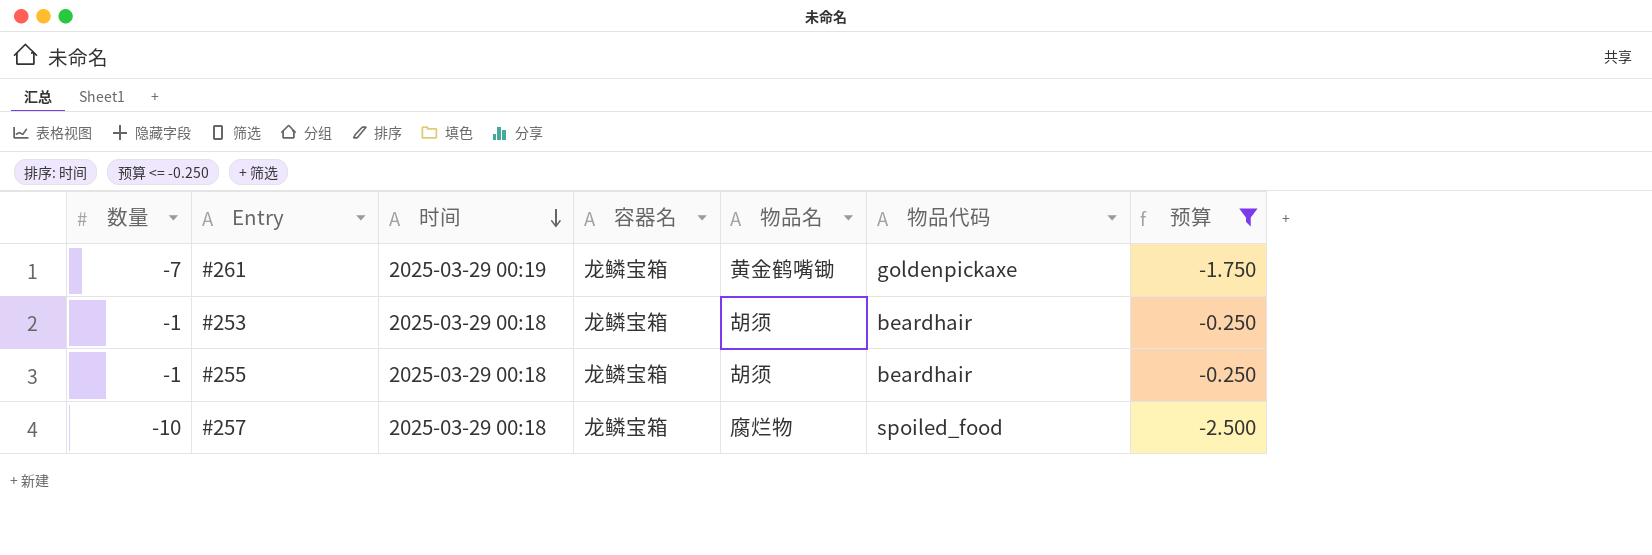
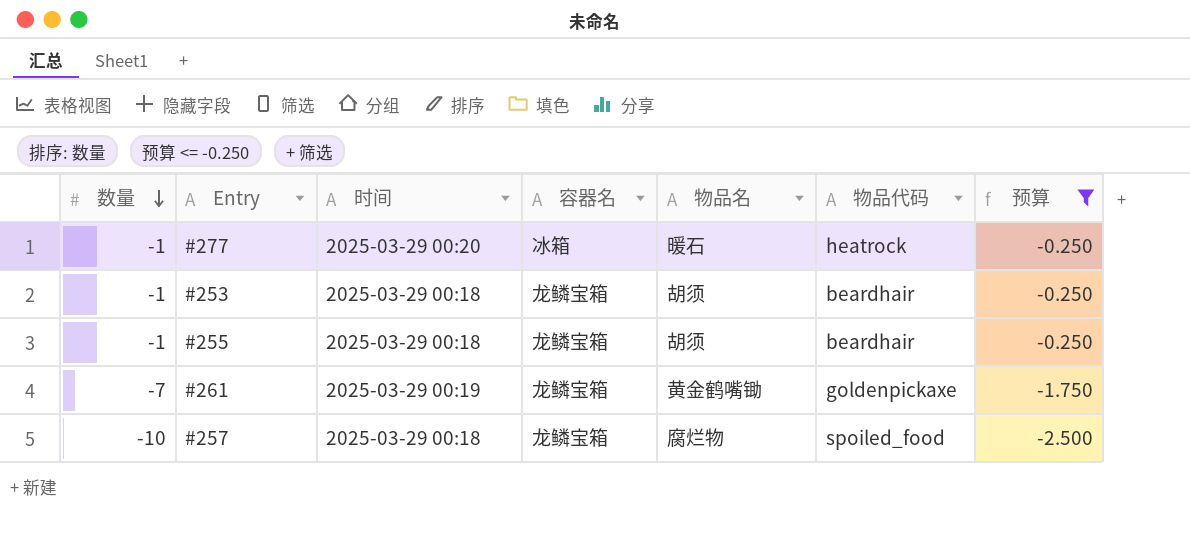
row order: 时间 descending -> 数量 descending
row #277: none -> -1 | 2025-03-29 00:20 | 冰箱 | 暖石 | heatrock | -0.250

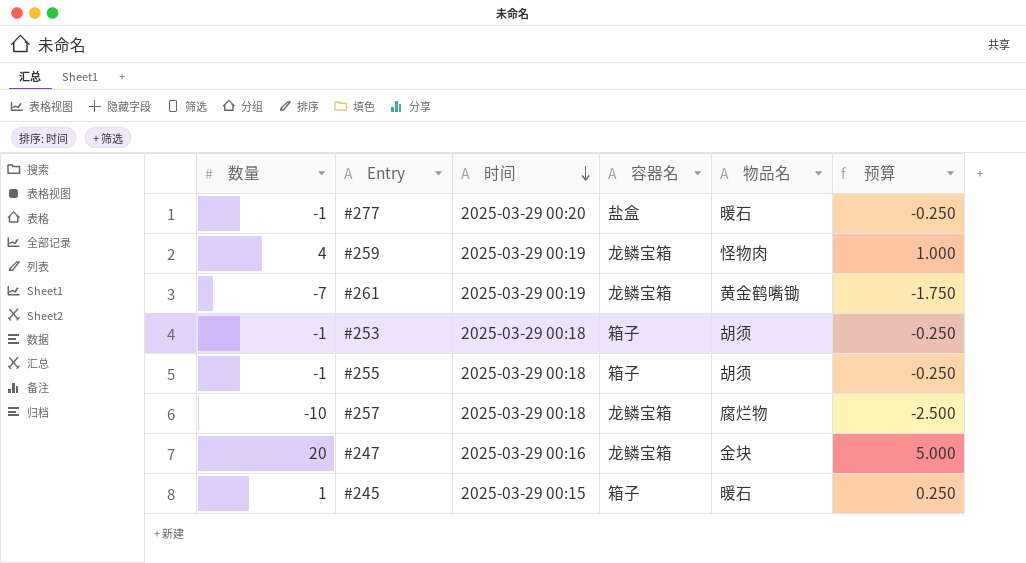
filter: 预算 <= -0.250 -> none
row order: 数量 descending -> 时间 descending
column 物品代码 | position: 6 -> none
#277 | 容器名: 冰箱 -> 盐盒
#253 | 容器名: 龙鳞宝箱 -> 箱子
#255 | 容器名: 龙鳞宝箱 -> 箱子

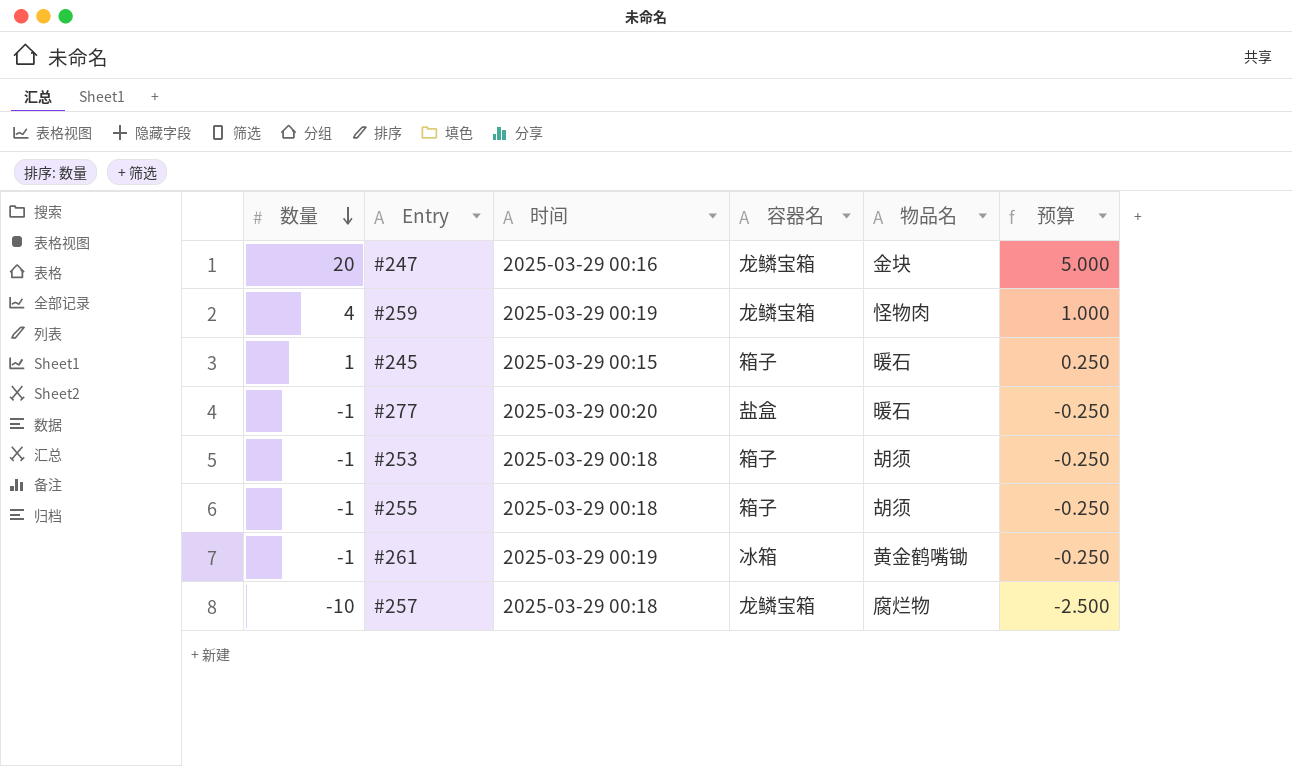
row order: 时间 descending -> 数量 descending
#261 | 数量: -7 -> -1
#261 | 容器名: 龙鳞宝箱 -> 冰箱
#261 | 预算: -1.750 -> -0.250

